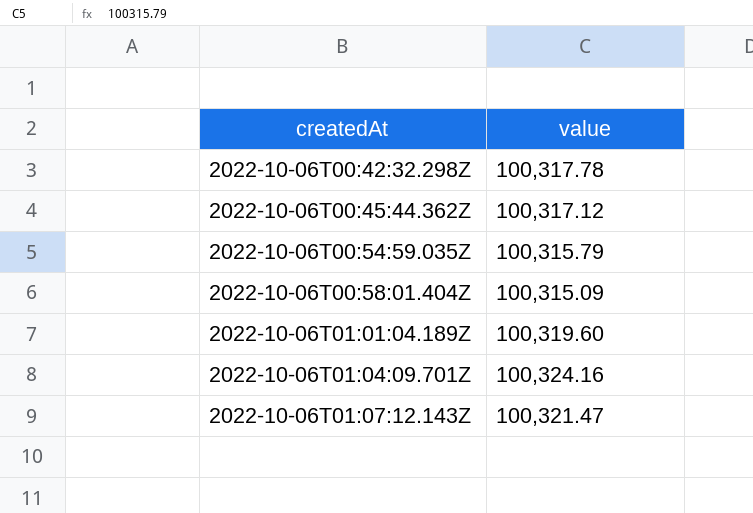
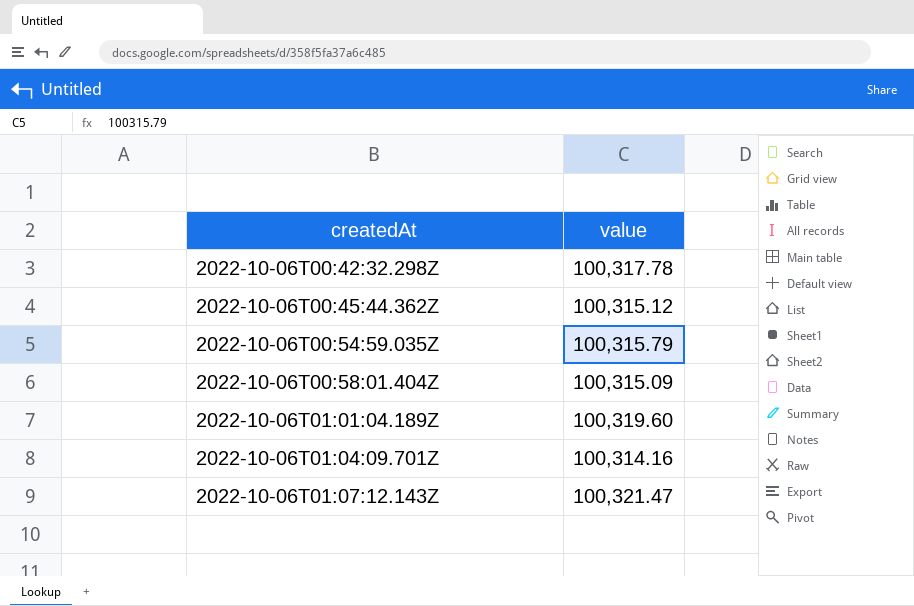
2022-10-06T00:45:44.362Z | value: 100,317.12 -> 100,315.12
2022-10-06T01:04:09.701Z | value: 100,324.16 -> 100,314.16

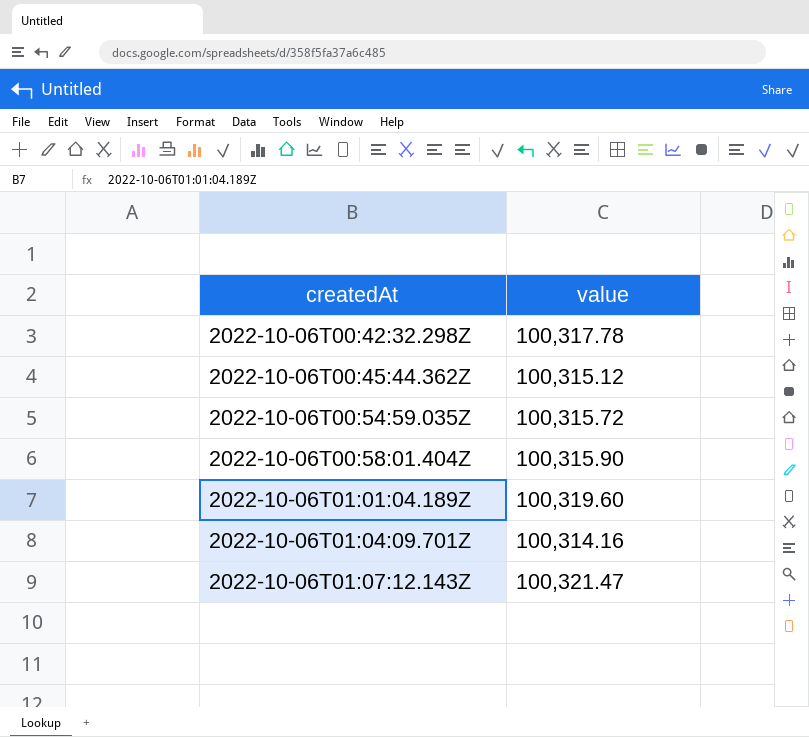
2022-10-06T00:54:59.035Z | value: 100,315.79 -> 100,315.72
2022-10-06T00:58:01.404Z | value: 100,315.09 -> 100,315.90

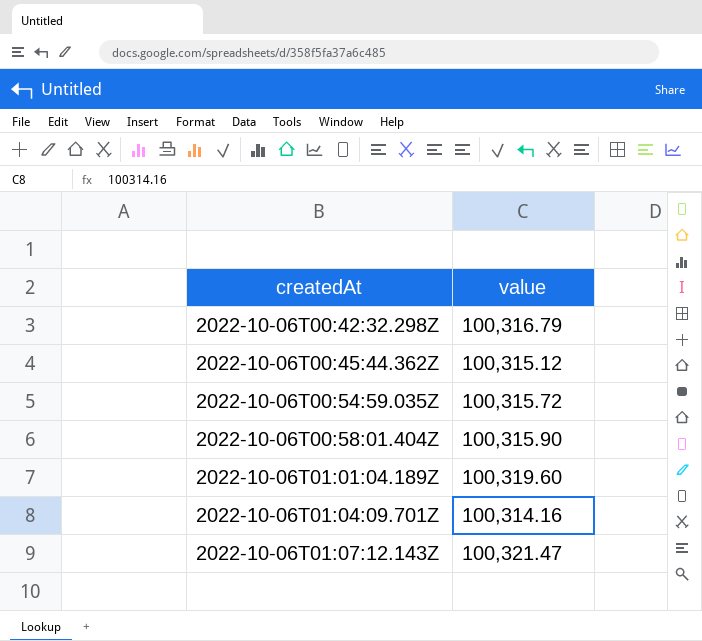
2022-10-06T00:42:32.298Z | value: 100,317.78 -> 100,316.79

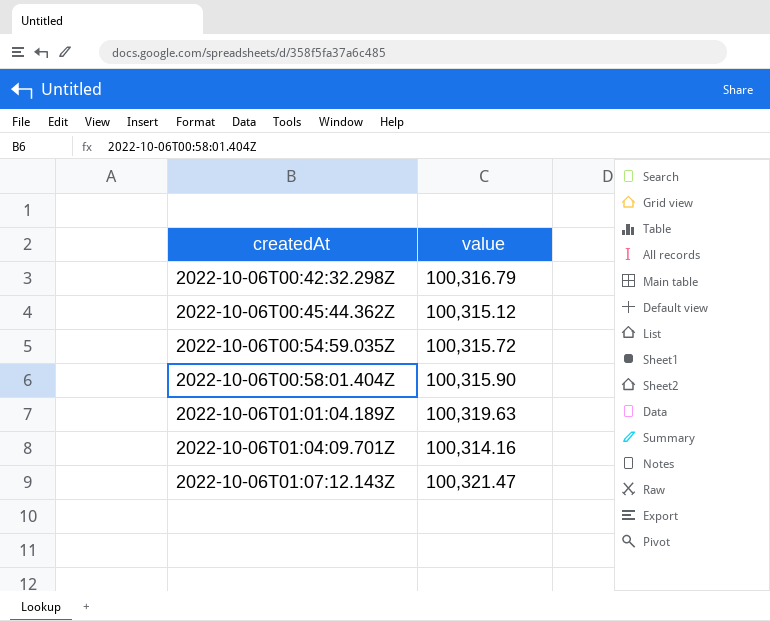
2022-10-06T01:01:04.189Z | value: 100,319.60 -> 100,319.63

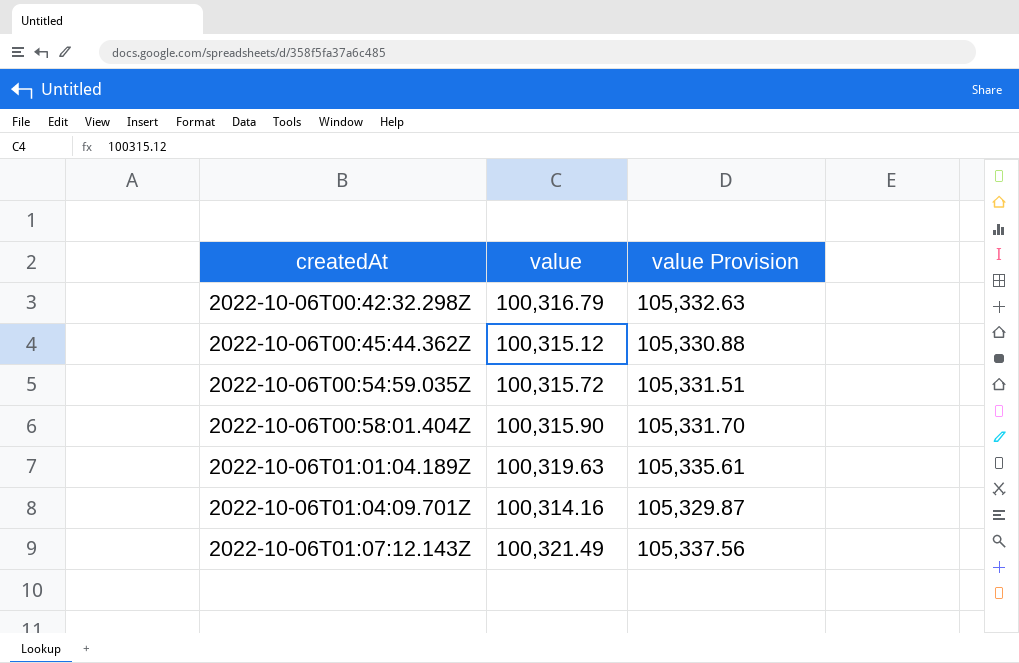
column value Provision | formula: none -> [value] * 1.05
2022-10-06T01:07:12.143Z | value: 100,321.47 -> 100,321.49

